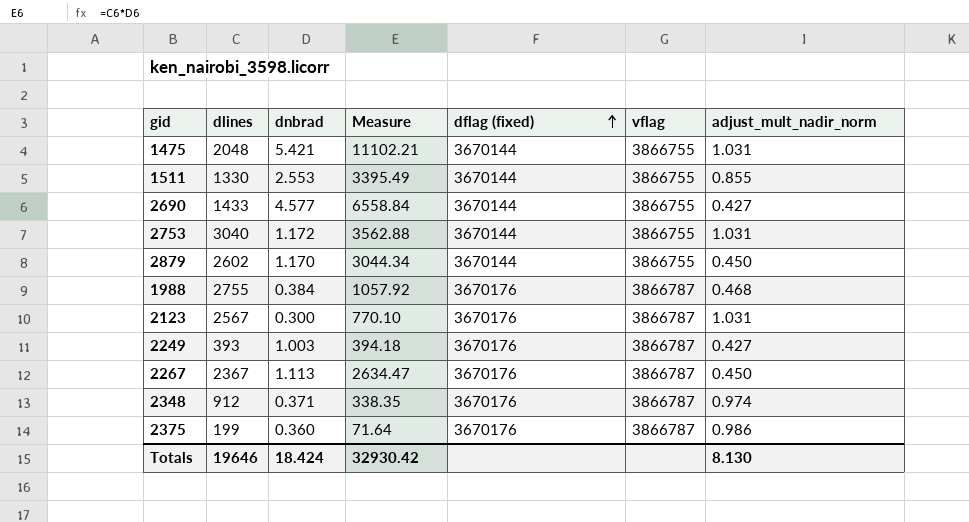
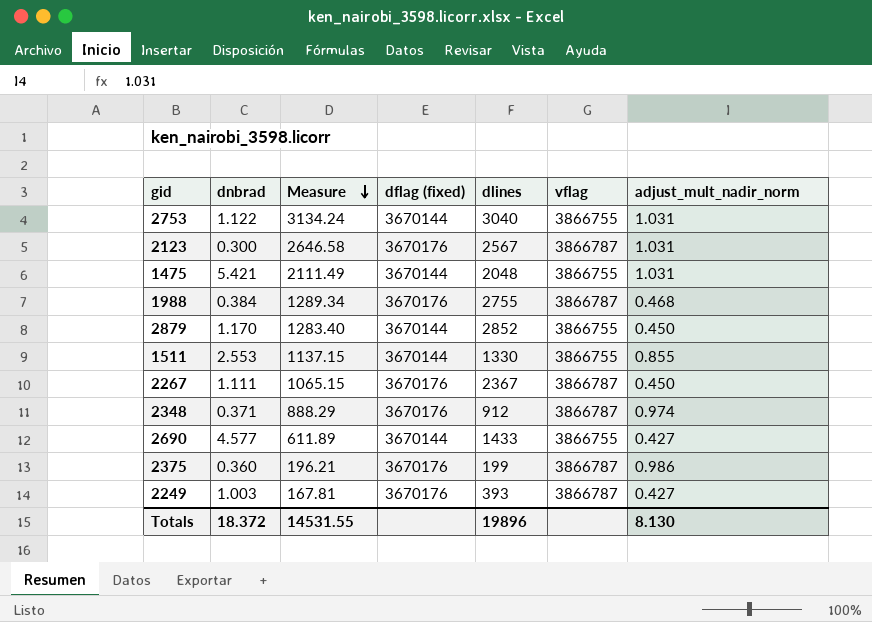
row order: dflag (fixed) ascending -> Measure descending
column Measure | formula: [dlines] * [dnbrad] -> [dlines] * [adjust_mult_nadir_norm]
column dlines | position: 2 -> 5
2753 | dnbrad: 1.172 -> 1.122
2879 | dlines: 2602 -> 2852
2267 | dnbrad: 1.113 -> 1.111
Totals | dnbrad: 18.424 -> 18.372
Totals | Measure: 32930.42 -> 14531.55
Totals | dlines: 19646 -> 19896

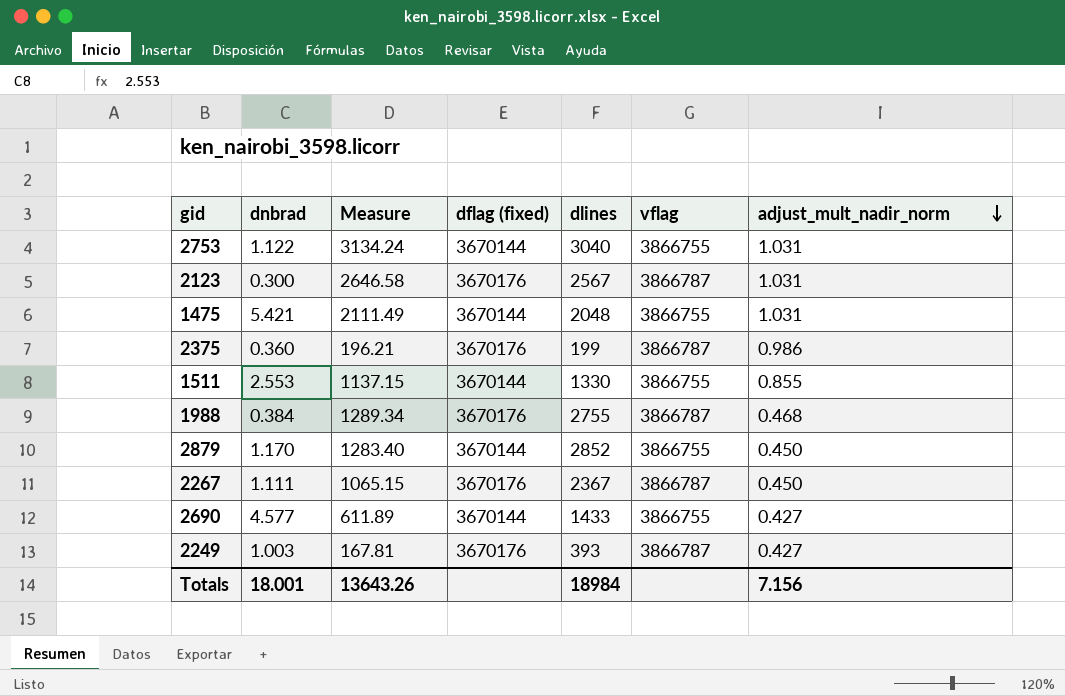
row order: Measure descending -> adjust_mult_nadir_norm descending
row 2348: 0.371 | 888.29 | 3670176 | 912 | 3866787 | 0.974 -> none
Totals | dnbrad: 18.372 -> 18.001
Totals | Measure: 14531.55 -> 13643.26
Totals | dlines: 19896 -> 18984
Totals | adjust_mult_nadir_norm: 8.130 -> 7.156

